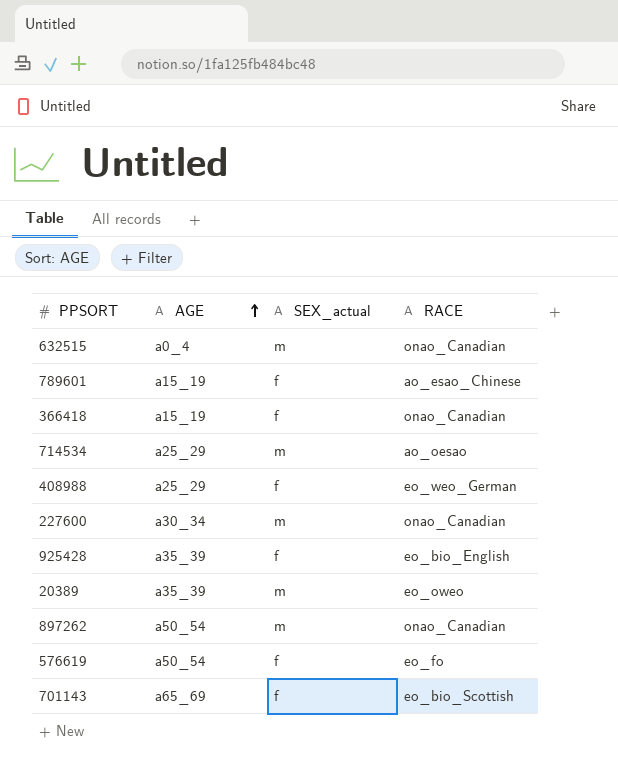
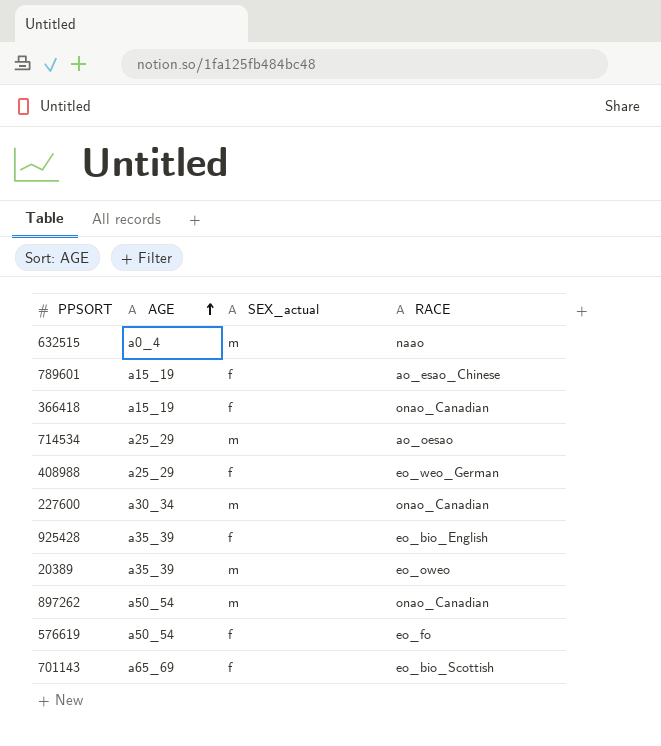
632515 | RACE: onao_Canadian -> naao

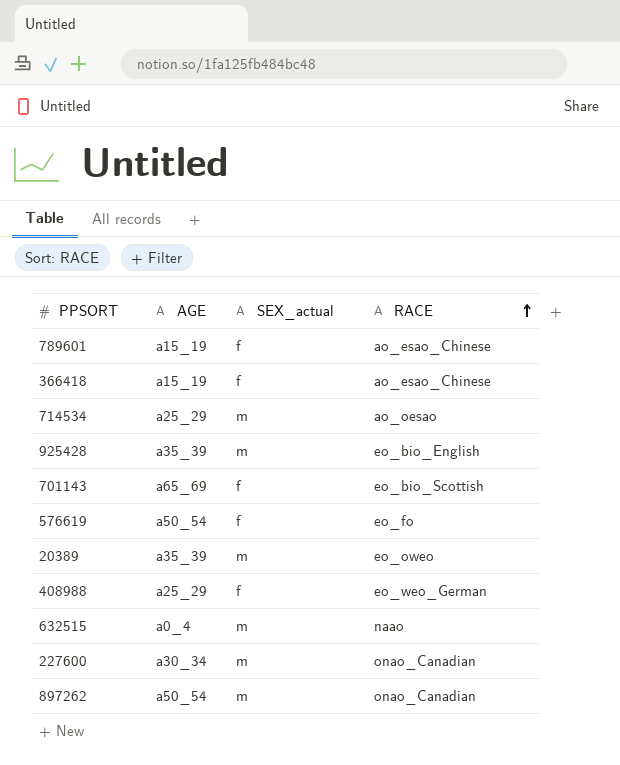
row order: AGE ascending -> RACE ascending
366418 | RACE: onao_Canadian -> ao_esao_Chinese
925428 | SEX_actual: f -> m

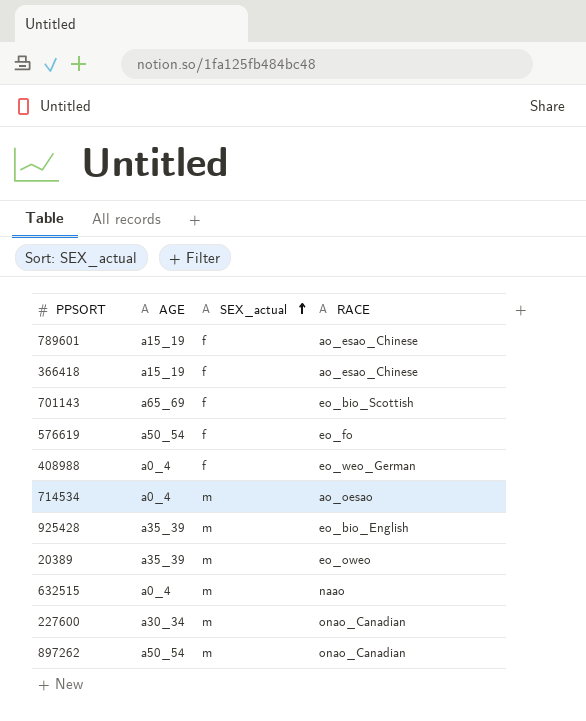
row order: RACE ascending -> SEX_actual ascending
408988 | AGE: a25_29 -> a0_4
714534 | AGE: a25_29 -> a0_4

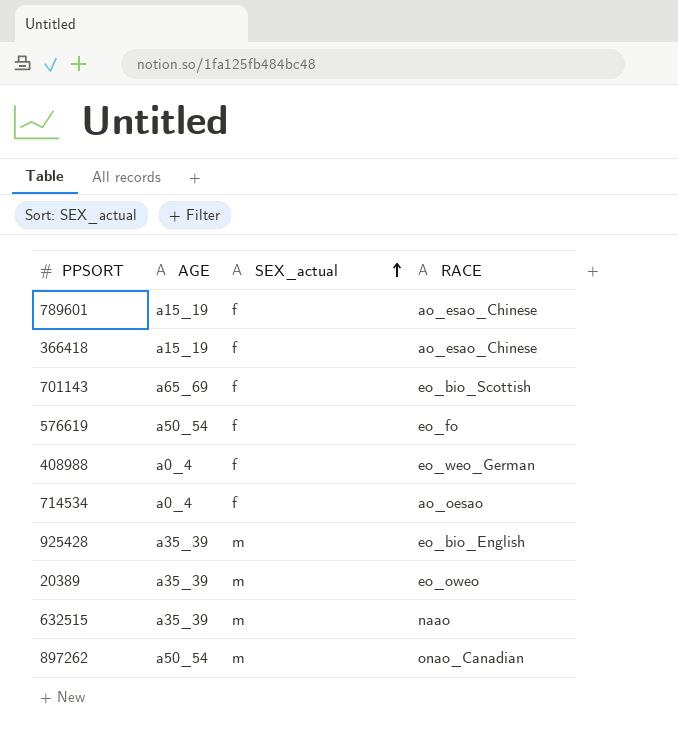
row 227600: a30_34 | m | onao_Canadian -> none
714534 | SEX_actual: m -> f
632515 | AGE: a0_4 -> a35_39

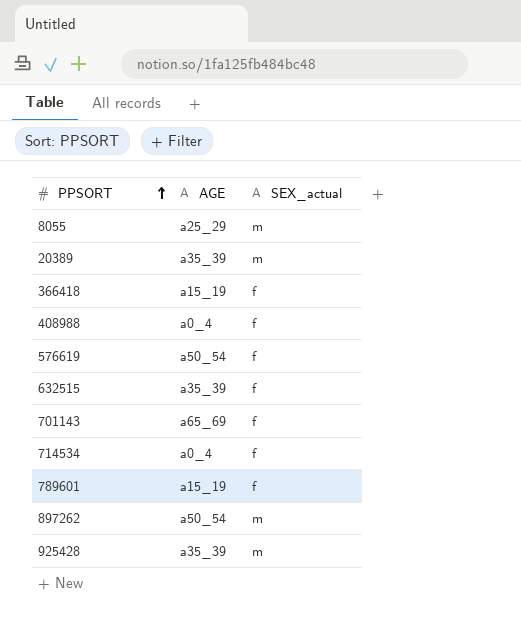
row order: SEX_actual ascending -> PPSORT ascending
column RACE | position: 4 -> none
row 8055: none -> a25_29 | m
632515 | SEX_actual: m -> f

